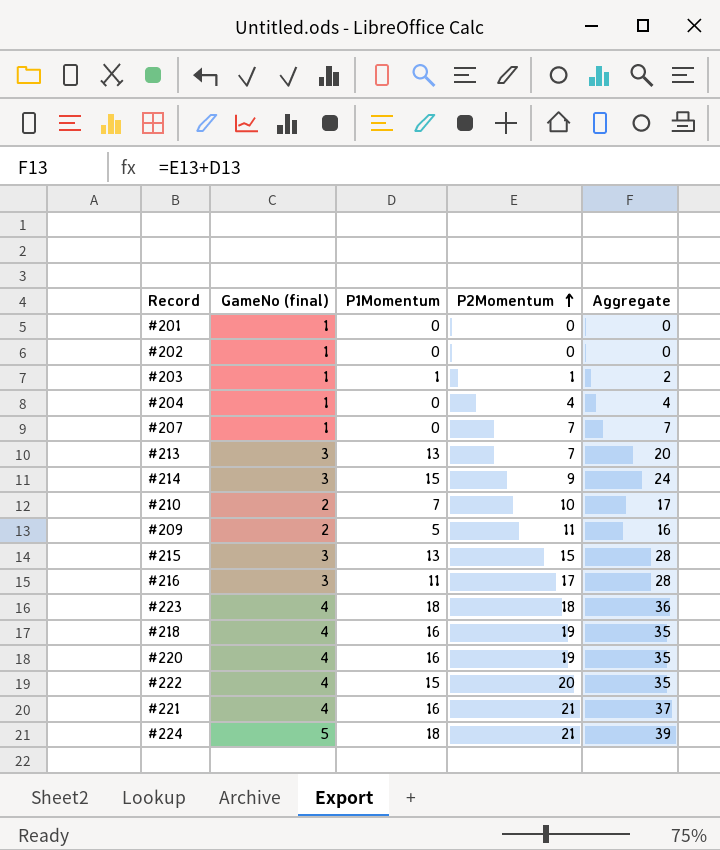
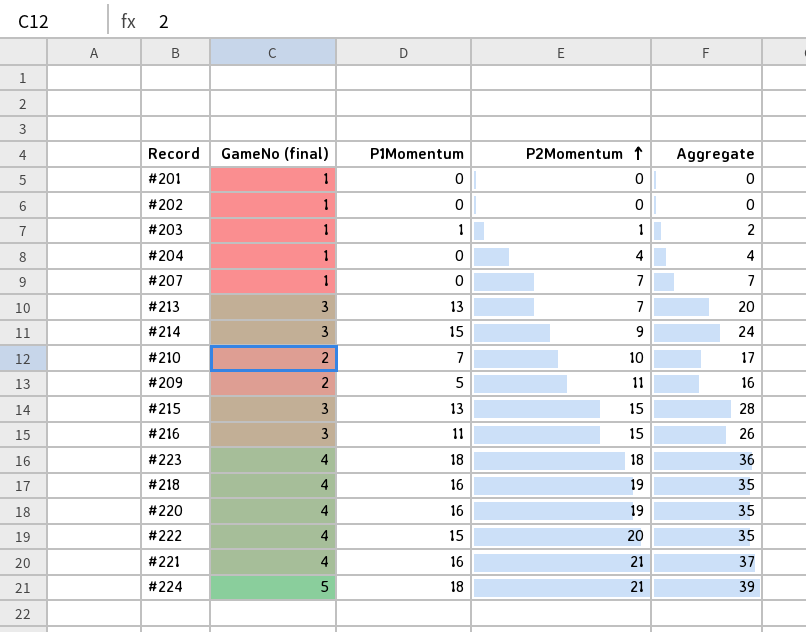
#216 | P2Momentum: 17 -> 15
#216 | Aggregate: 28 -> 26

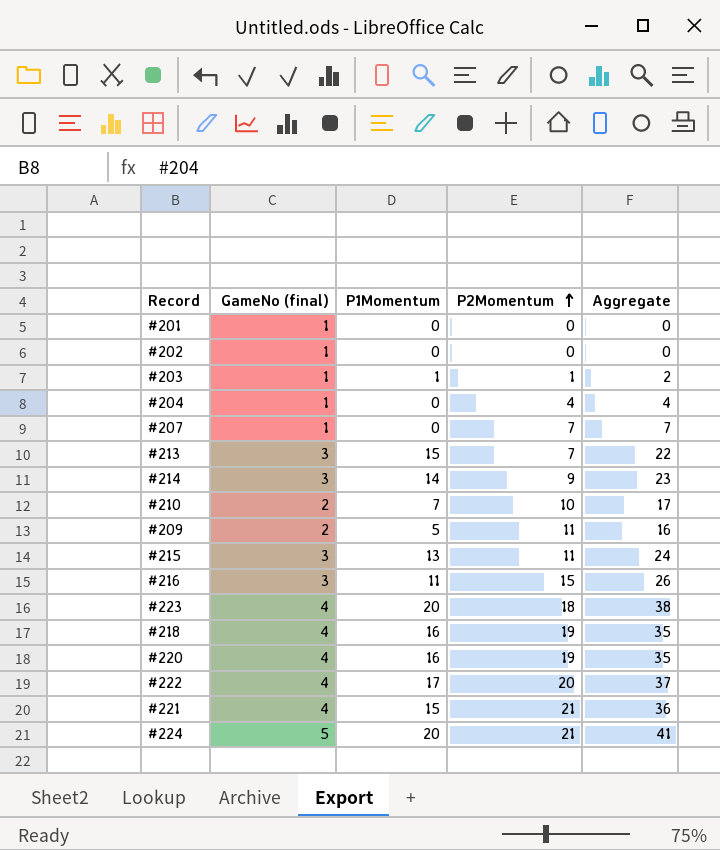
#213 | P1Momentum: 13 -> 15
#213 | Aggregate: 20 -> 22
#214 | P1Momentum: 15 -> 14
#214 | Aggregate: 24 -> 23
#215 | P2Momentum: 15 -> 11
#215 | Aggregate: 28 -> 24
#223 | P1Momentum: 18 -> 20
#223 | Aggregate: 36 -> 38
#222 | P1Momentum: 15 -> 17
#222 | Aggregate: 35 -> 37
#221 | P1Momentum: 16 -> 15
#221 | Aggregate: 37 -> 36
#224 | P1Momentum: 18 -> 20
#224 | Aggregate: 39 -> 41

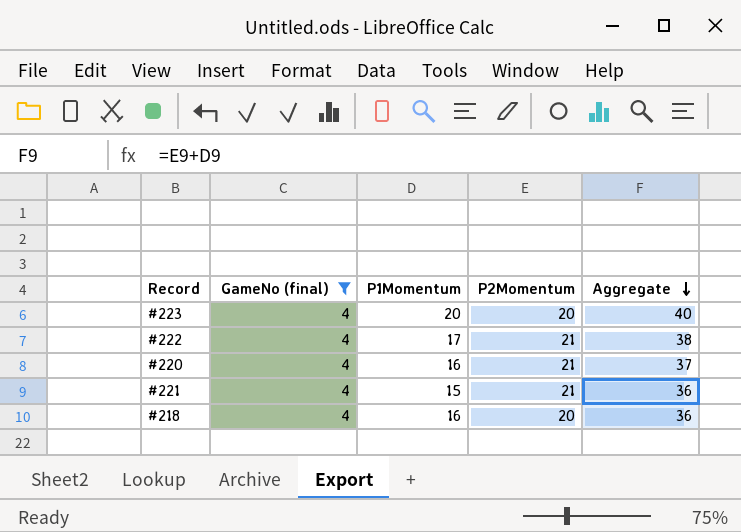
filter: none -> GameNo (final) = 4
row order: P2Momentum ascending -> Aggregate descending
#223 | P2Momentum: 18 -> 20
#223 | Aggregate: 38 -> 40
#222 | P2Momentum: 20 -> 21
#222 | Aggregate: 37 -> 38
#220 | P2Momentum: 19 -> 21
#220 | Aggregate: 35 -> 37
#218 | P2Momentum: 19 -> 20
#218 | Aggregate: 35 -> 36

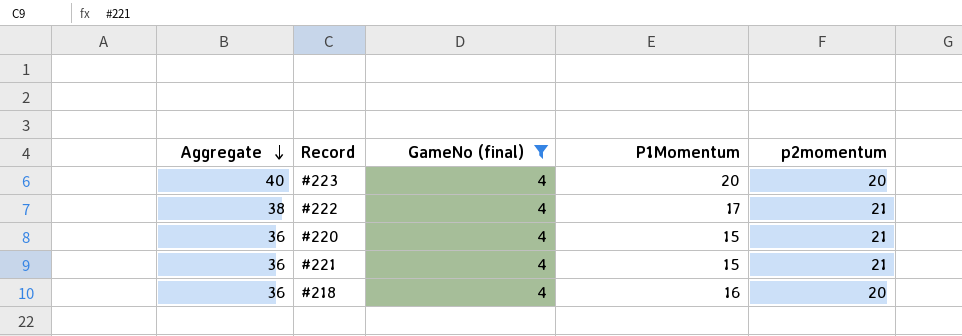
column Aggregate | position: 5 -> 1
column name: P2Momentum -> p2momentum
#220 | Aggregate: 37 -> 36
#220 | P1Momentum: 16 -> 15

